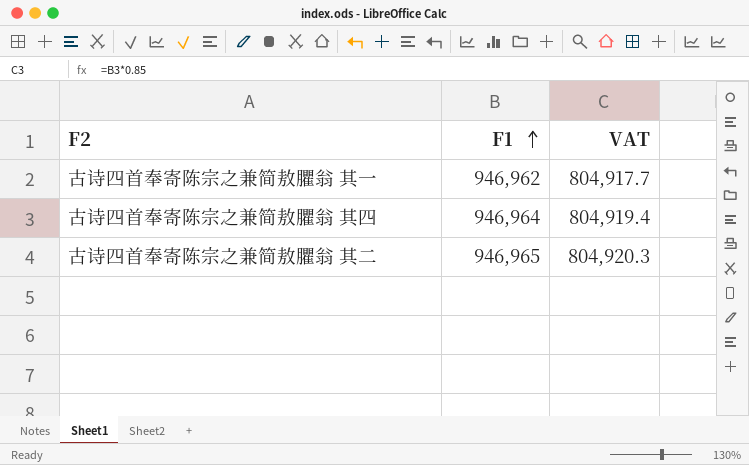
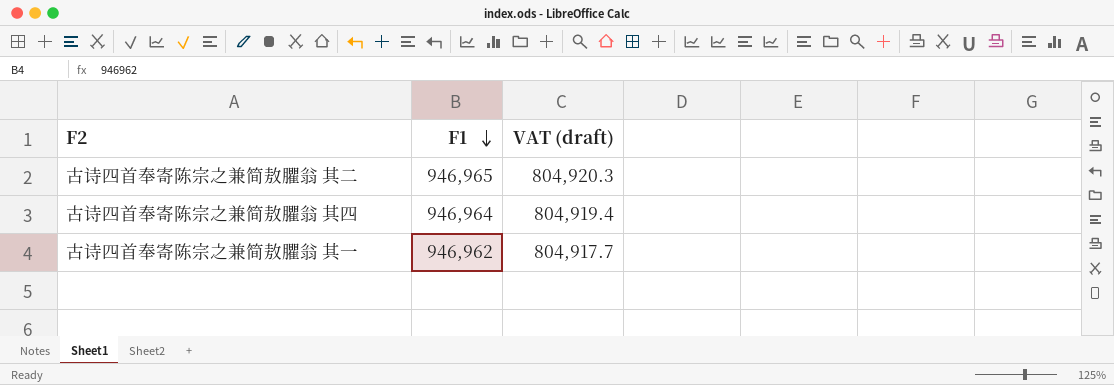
row order: F1 ascending -> F1 descending
column name: VAT -> VAT (draft)

